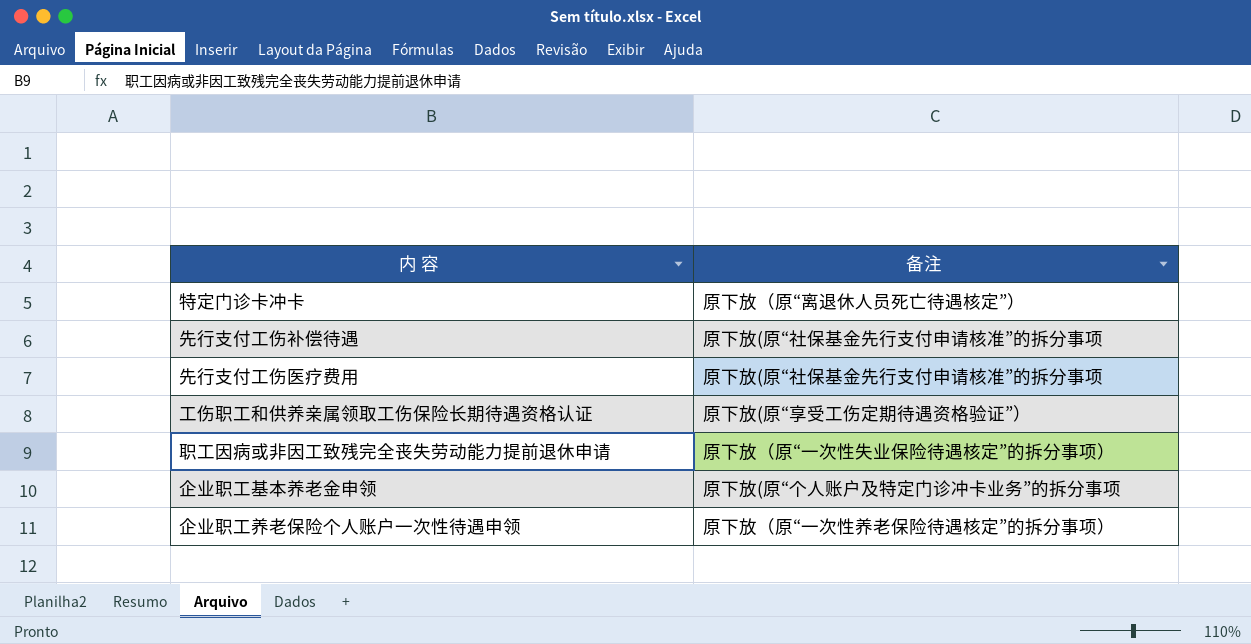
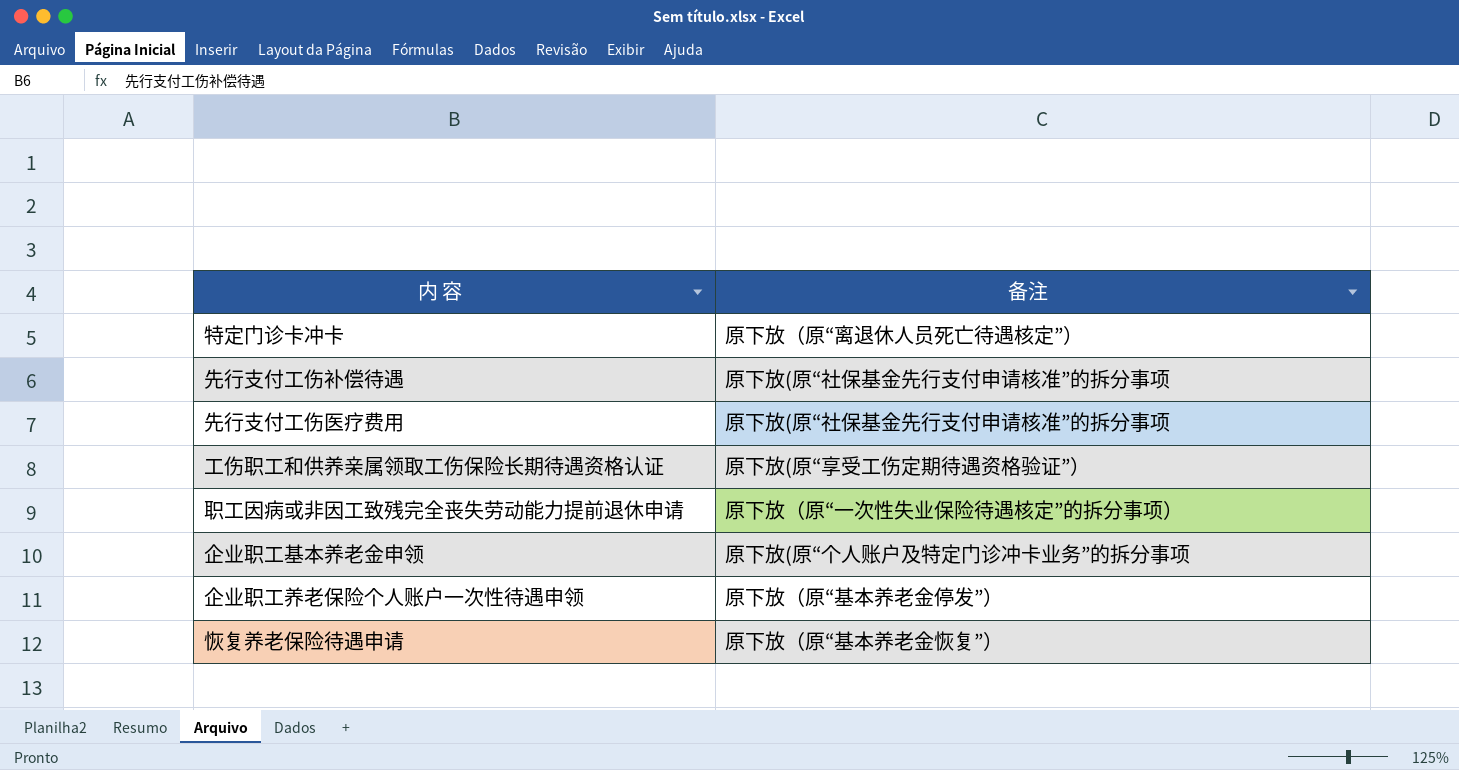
企业职工养老保险个人账户一次性待遇申领 | 备注: 原下放（原“一次性养老保险待遇核定”的拆分事项） -> 原下放（原“基本养老金停发”）
row 恢复养老保险待遇申请: none -> 原下放（原“基本养老金恢复”）

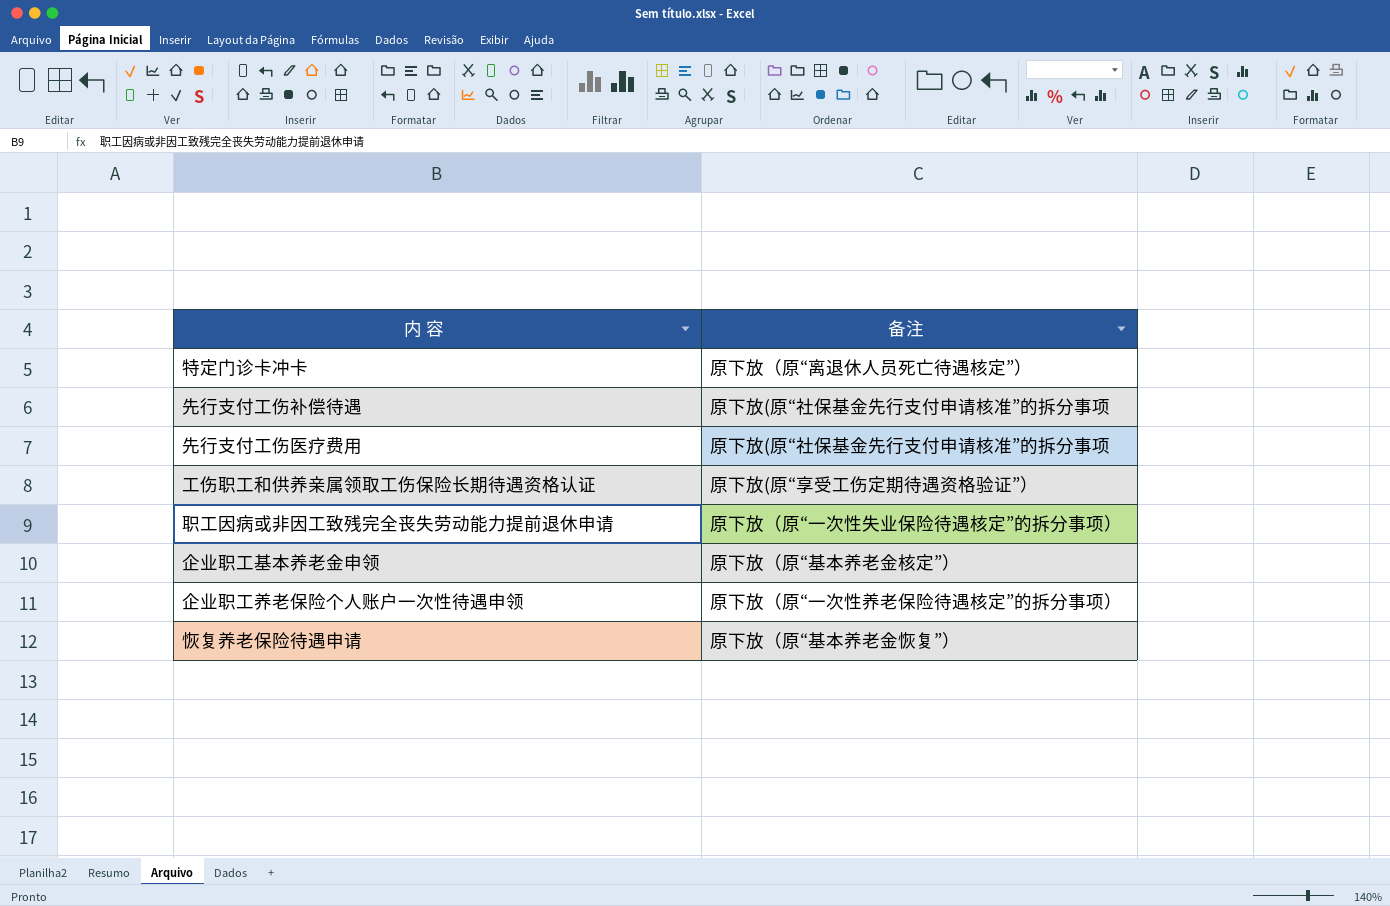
企业职工基本养老金申领 | 备注: 原下放(原“个人账户及特定门诊冲卡业务”的拆分事项 -> 原下放（原“基本养老金核定”）
企业职工养老保险个人账户一次性待遇申领 | 备注: 原下放（原“基本养老金停发”） -> 原下放（原“一次性养老保险待遇核定”的拆分事项）

